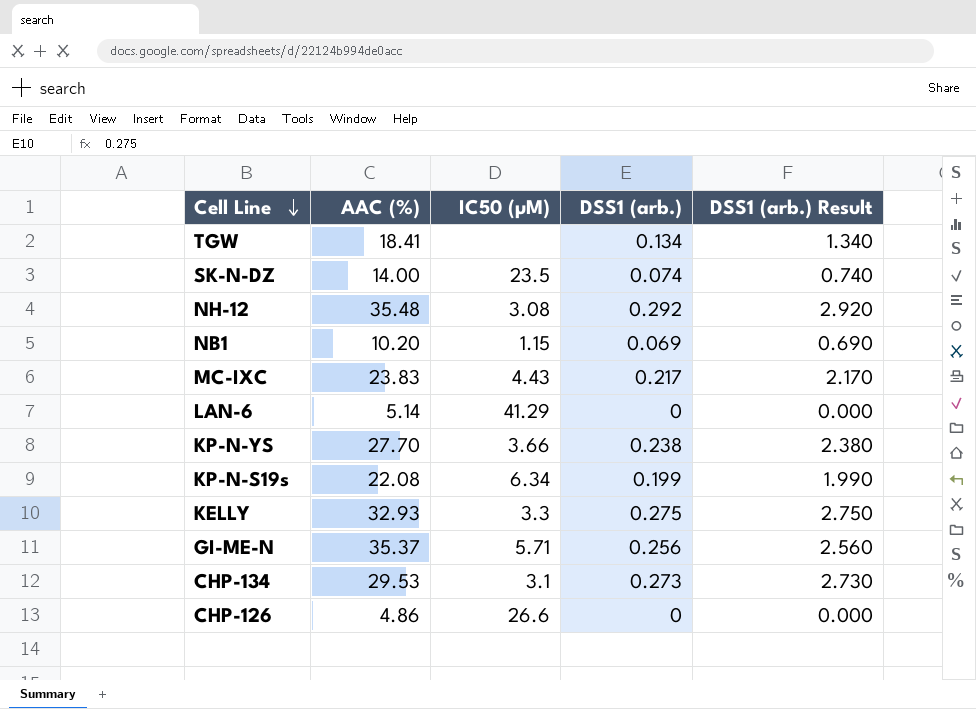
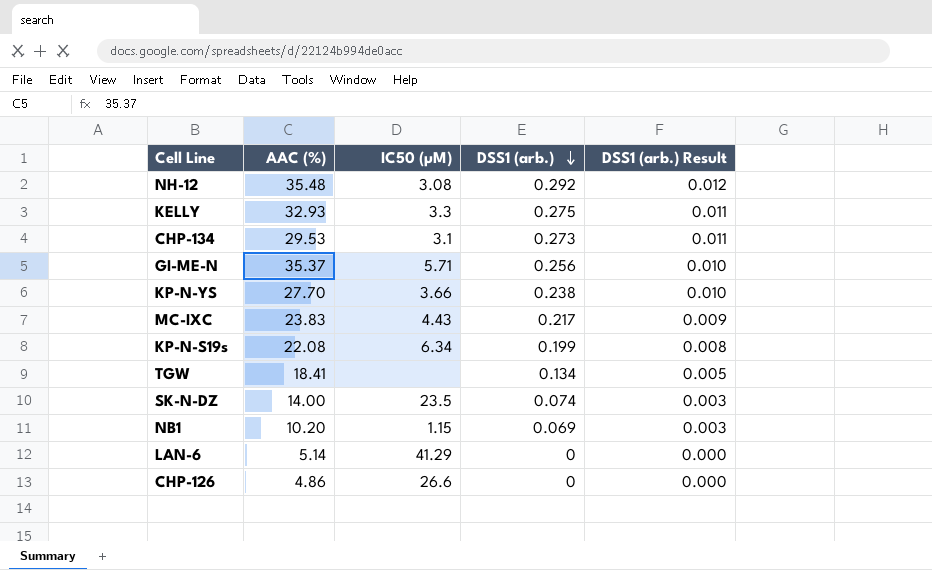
row order: Cell Line descending -> DSS1 (arb.) descending
column DSS1 (arb.) Result | formula: [DSS1 (arb.)] * 10 -> [DSS1 (arb.)] * 0.04

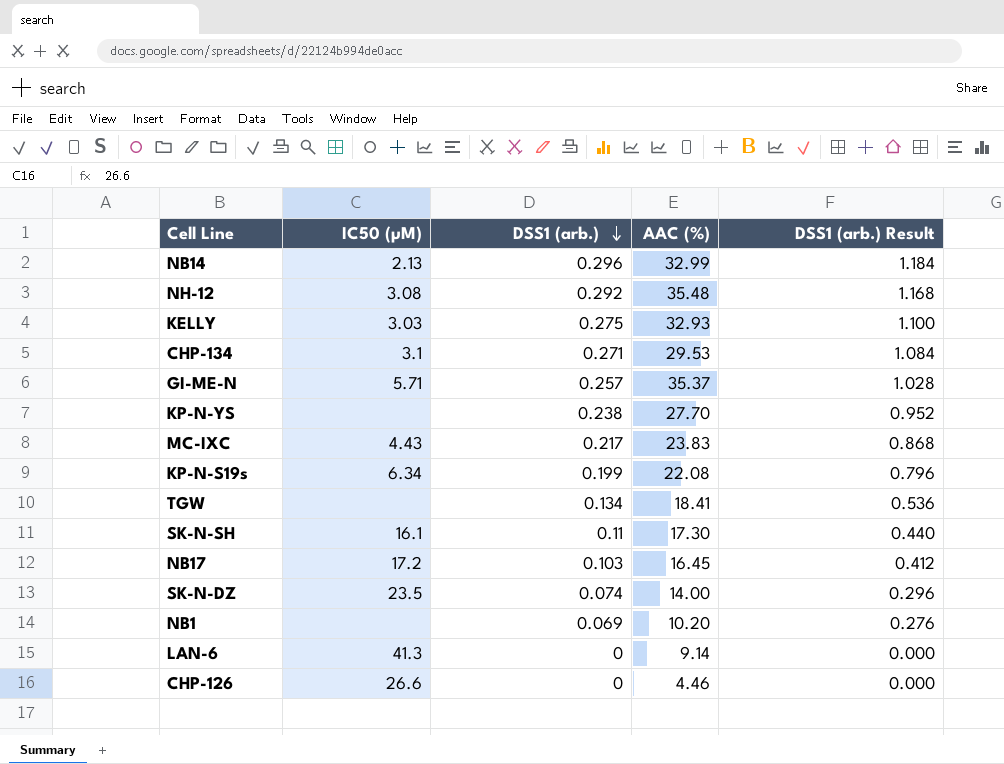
column AAC (%) | position: 2 -> 4
column DSS1 (arb.) Result | formula: [DSS1 (arb.)] * 0.04 -> [DSS1 (arb.)] * 4
row NB14: none -> 2.13 | 0.296 | 32.99 | 1.184
KELLY | IC50 (µM): 3.3 -> 3.03
CHP-134 | DSS1 (arb.): 0.273 -> 0.271
GI-ME-N | DSS1 (arb.): 0.256 -> 0.257
KP-N-YS | IC50 (µM): 3.66 -> none
row SK-N-SH: none -> 16.1 | 0.11 | 17.30 | 0.440
row NB17: none -> 17.2 | 0.103 | 16.45 | 0.412
NB1 | IC50 (µM): 1.15 -> none
LAN-6 | IC50 (µM): 41.29 -> 41.3
LAN-6 | AAC (%): 5.14 -> 9.14
CHP-126 | AAC (%): 4.86 -> 4.46

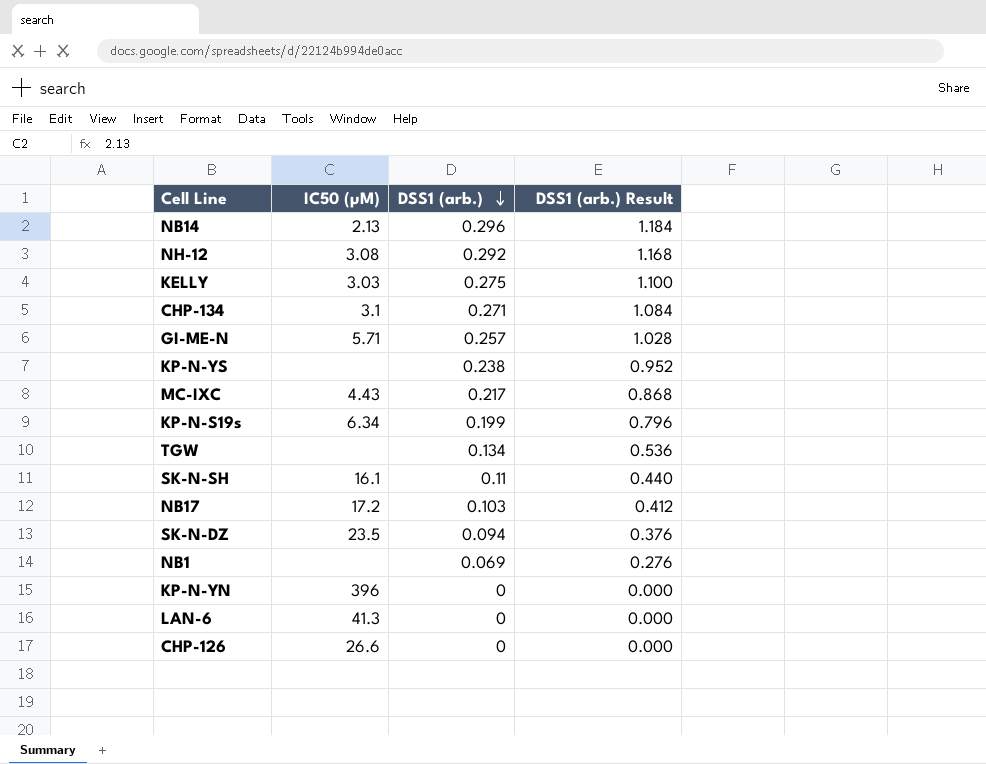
column AAC (%) | position: 4 -> none
SK-N-DZ | DSS1 (arb.): 0.074 -> 0.094
SK-N-DZ | DSS1 (arb.) Result: 0.296 -> 0.376
row KP-N-YN: none -> 396 | 0 | 0.000

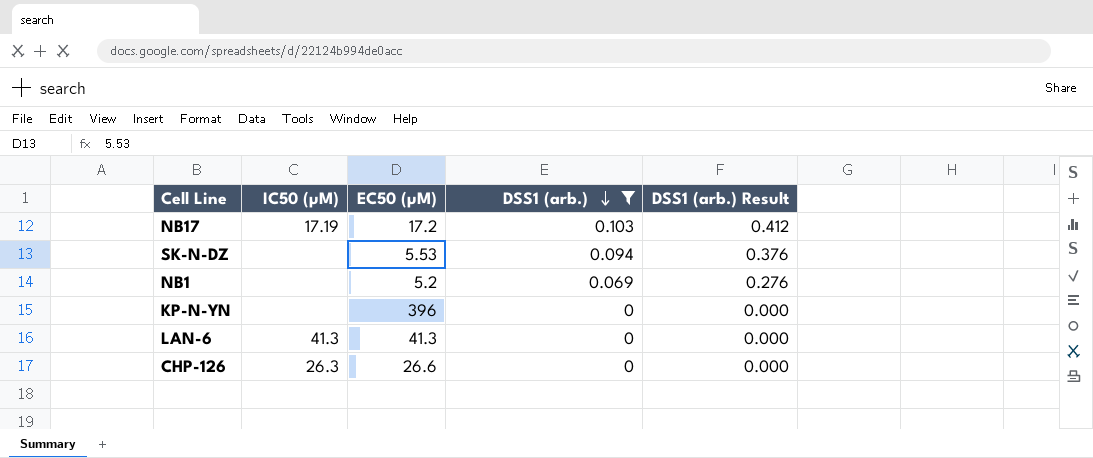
filter: none -> DSS1 (arb.) <= 0.103
column EC50 (µM) | position: none -> 3
NB17 | IC50 (µM): 17.2 -> 17.19
SK-N-DZ | IC50 (µM): 23.5 -> none
KP-N-YN | IC50 (µM): 396 -> none
CHP-126 | IC50 (µM): 26.6 -> 26.3

